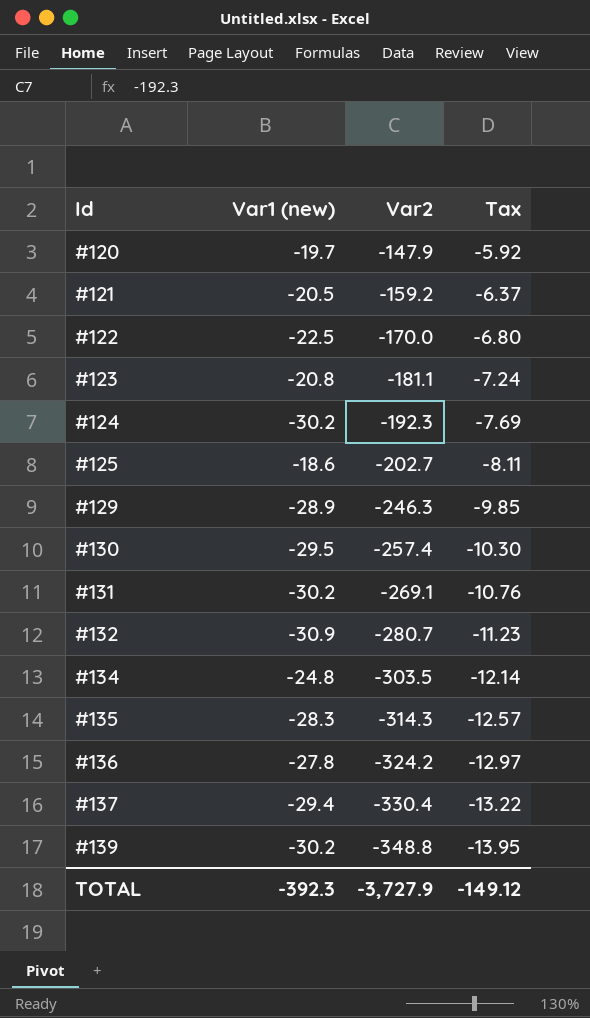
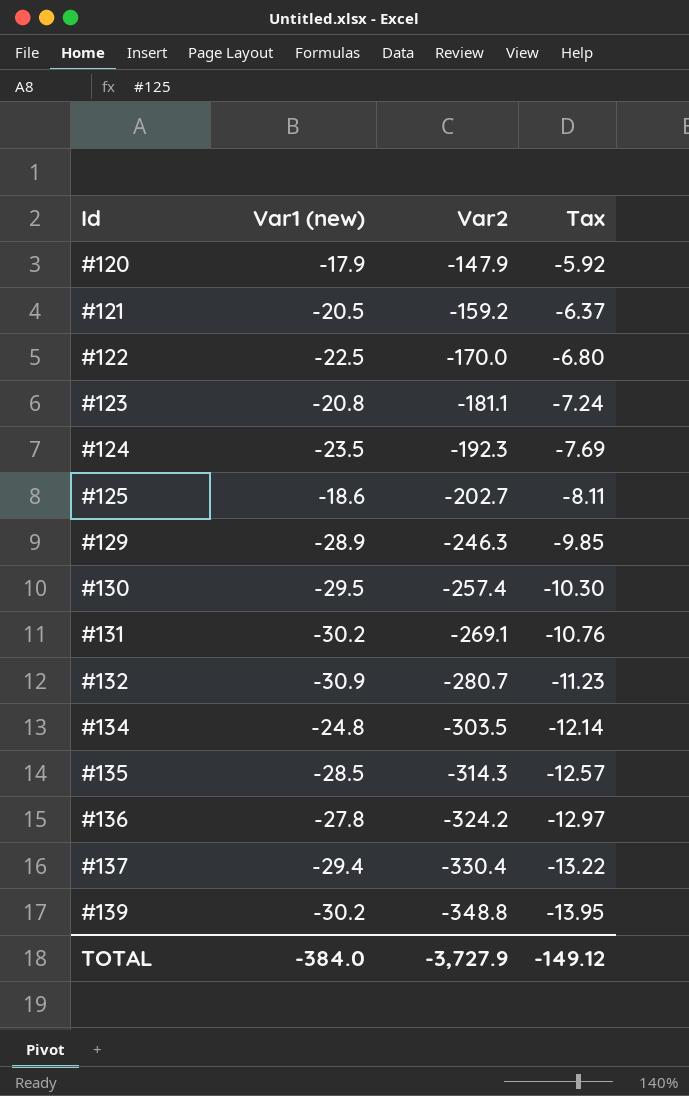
#120 | Var1 (new): -19.7 -> -17.9
#124 | Var1 (new): -30.2 -> -23.5
#135 | Var1 (new): -28.3 -> -28.5
TOTAL | Var1 (new): -392.3 -> -384.0

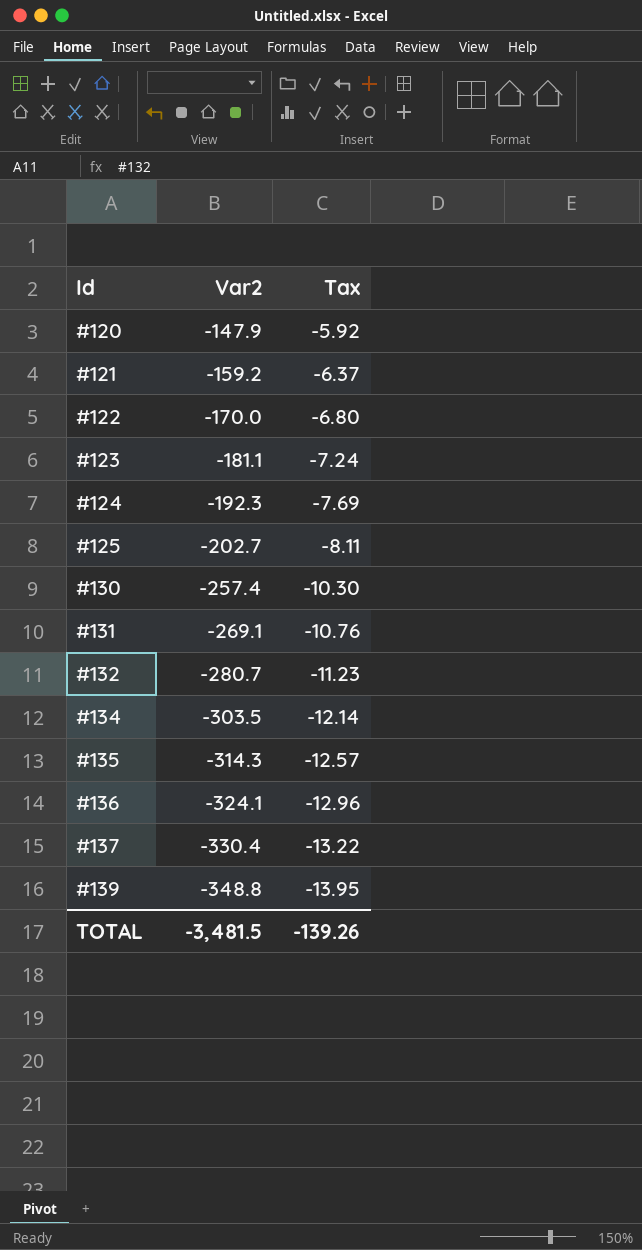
column Var1 (new) | position: 2 -> none
row #129: -28.9 | -246.3 | -9.85 -> none
#136 | Var2: -324.2 -> -324.1
#136 | Tax: -12.97 -> -12.96
TOTAL | Var2: -3,727.9 -> -3,481.5
TOTAL | Tax: -149.12 -> -139.26

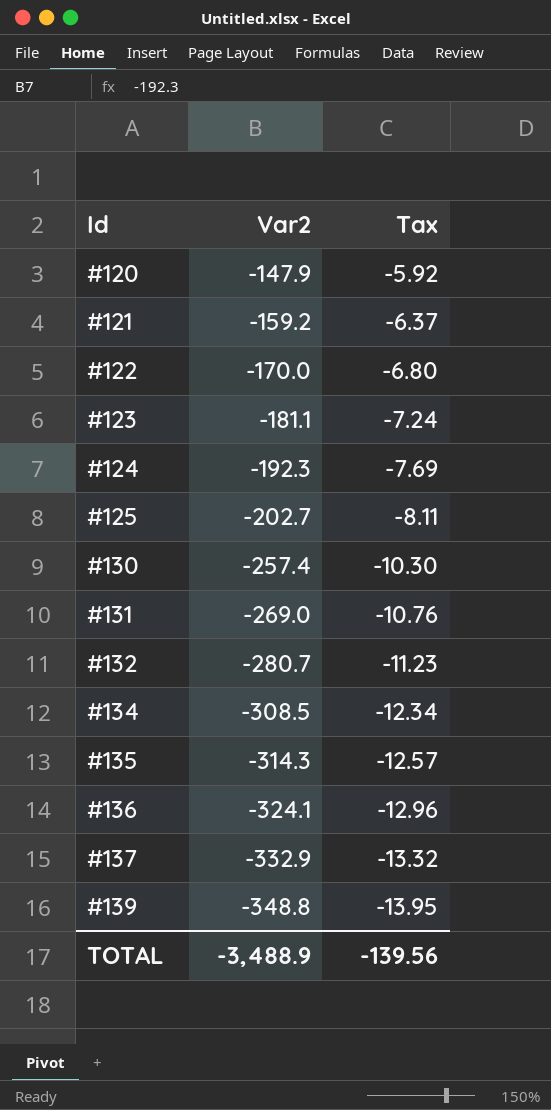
#131 | Var2: -269.1 -> -269.0
#134 | Var2: -303.5 -> -308.5
#134 | Tax: -12.14 -> -12.34
#137 | Var2: -330.4 -> -332.9
#137 | Tax: -13.22 -> -13.32
TOTAL | Var2: -3,481.5 -> -3,488.9
TOTAL | Tax: -139.26 -> -139.56

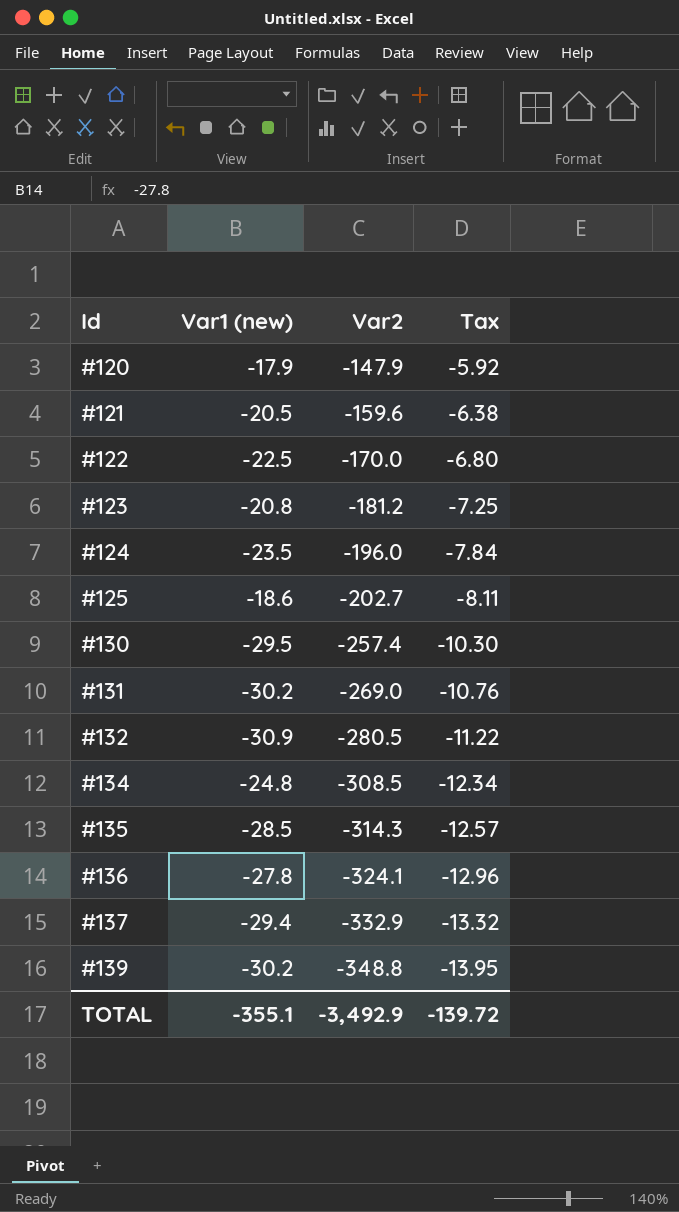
column Var1 (new) | position: none -> 2
#121 | Var2: -159.2 -> -159.6
#121 | Tax: -6.37 -> -6.38
#123 | Var2: -181.1 -> -181.2
#123 | Tax: -7.24 -> -7.25
#124 | Var2: -192.3 -> -196.0
#124 | Tax: -7.69 -> -7.84
#132 | Var2: -280.7 -> -280.5
#132 | Tax: -11.23 -> -11.22
TOTAL | Var2: -3,488.9 -> -3,492.9
TOTAL | Tax: -139.56 -> -139.72

